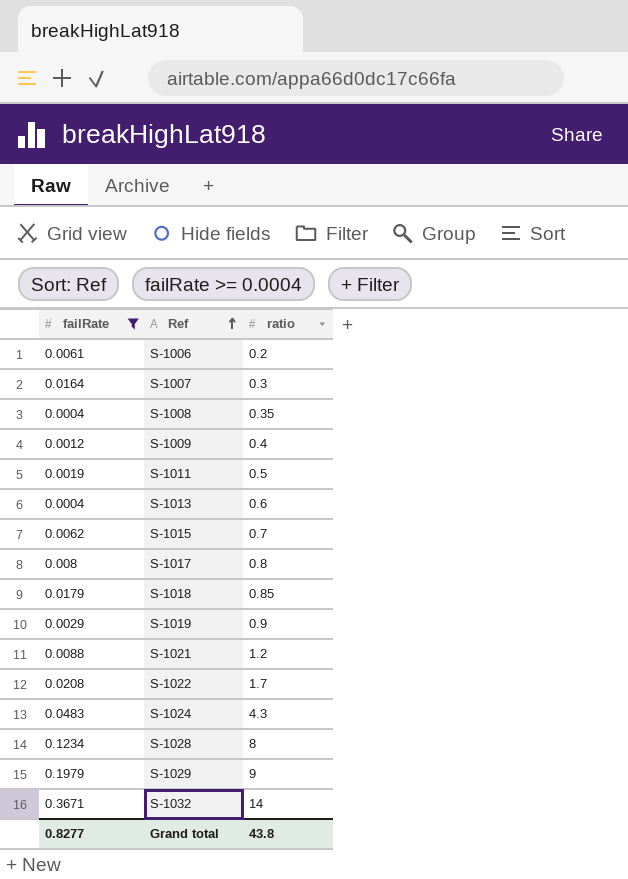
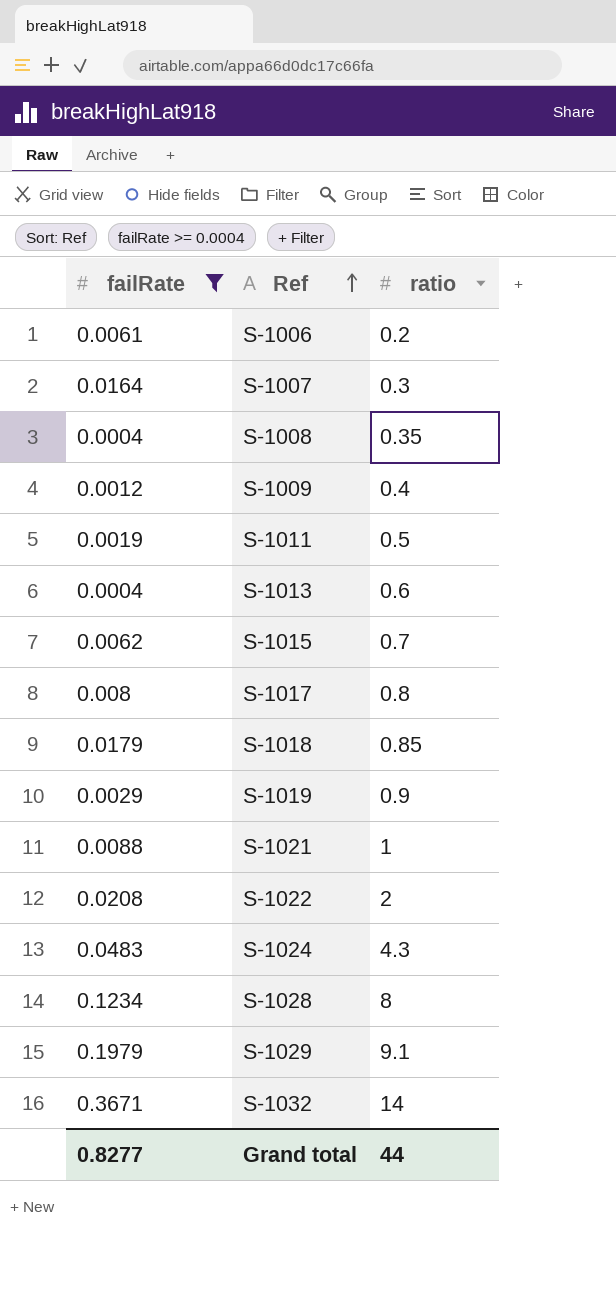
S-1021 | ratio: 1.2 -> 1
S-1022 | ratio: 1.7 -> 2
S-1029 | ratio: 9 -> 9.1
Grand total | ratio: 43.8 -> 44

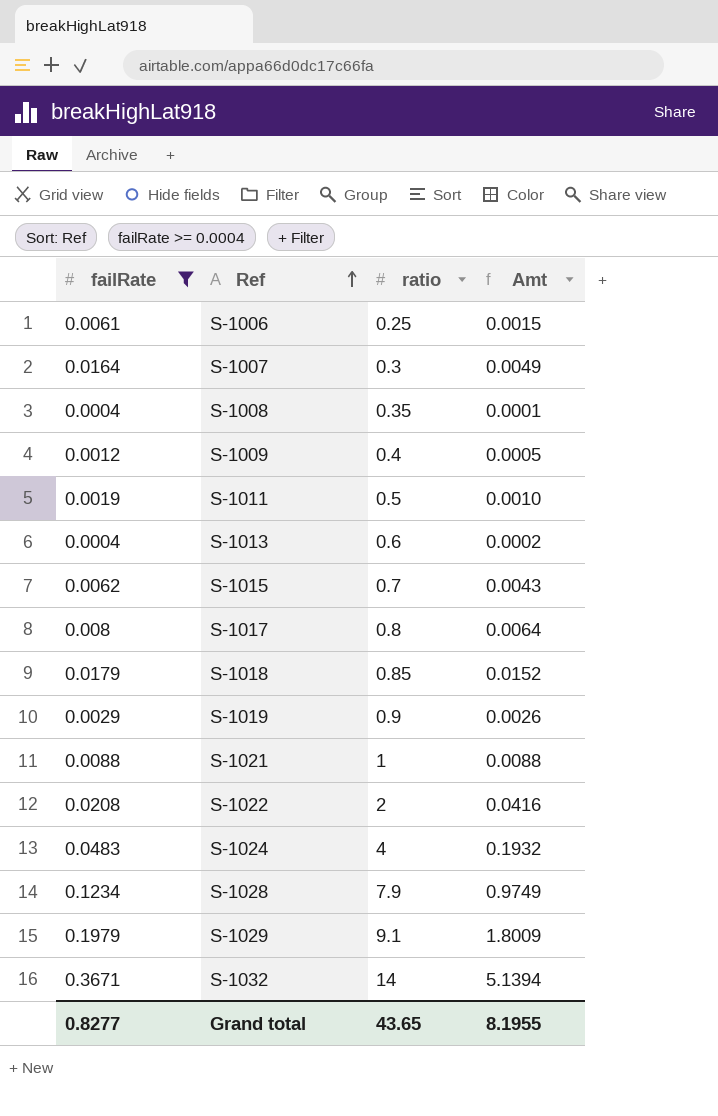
column Amt | formula: none -> [failRate] * [ratio]
S-1006 | ratio: 0.2 -> 0.25
S-1024 | ratio: 4.3 -> 4
S-1028 | ratio: 8 -> 7.9
Grand total | ratio: 44 -> 43.65

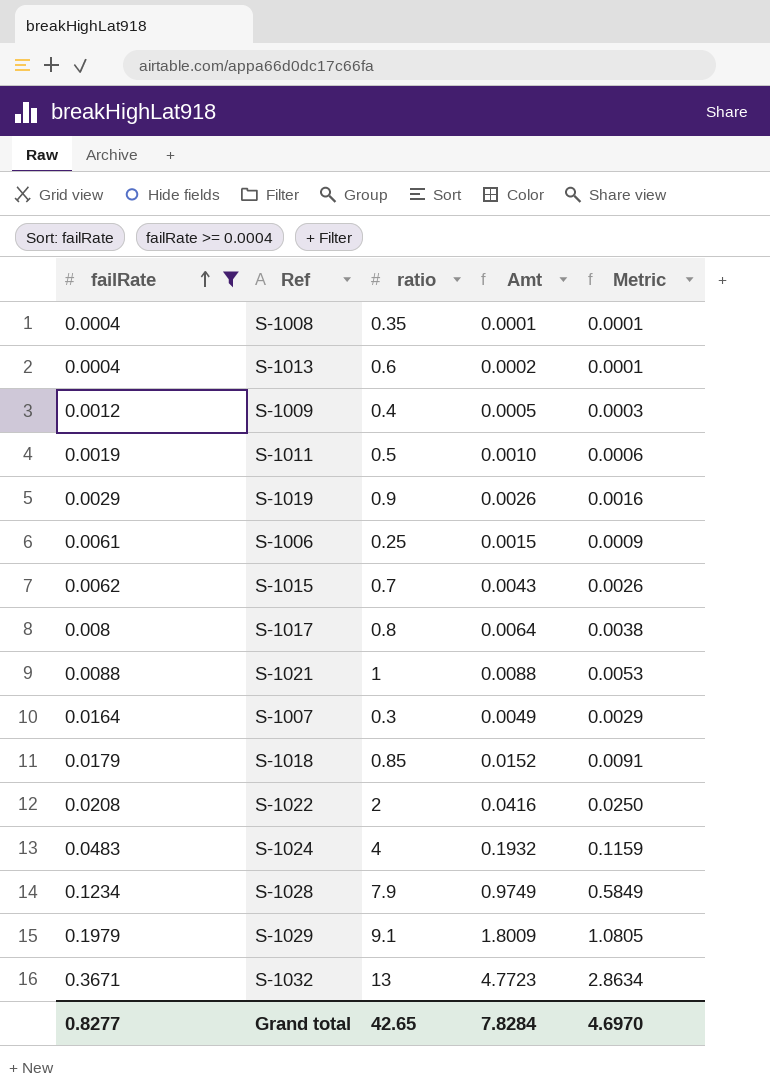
row order: Ref ascending -> failRate ascending
column Metric | formula: none -> [Amt] * 0.6
S-1032 | ratio: 14 -> 13
S-1032 | Amt: 5.1394 -> 4.7723
Grand total | ratio: 43.65 -> 42.65
Grand total | Amt: 8.1955 -> 7.8284

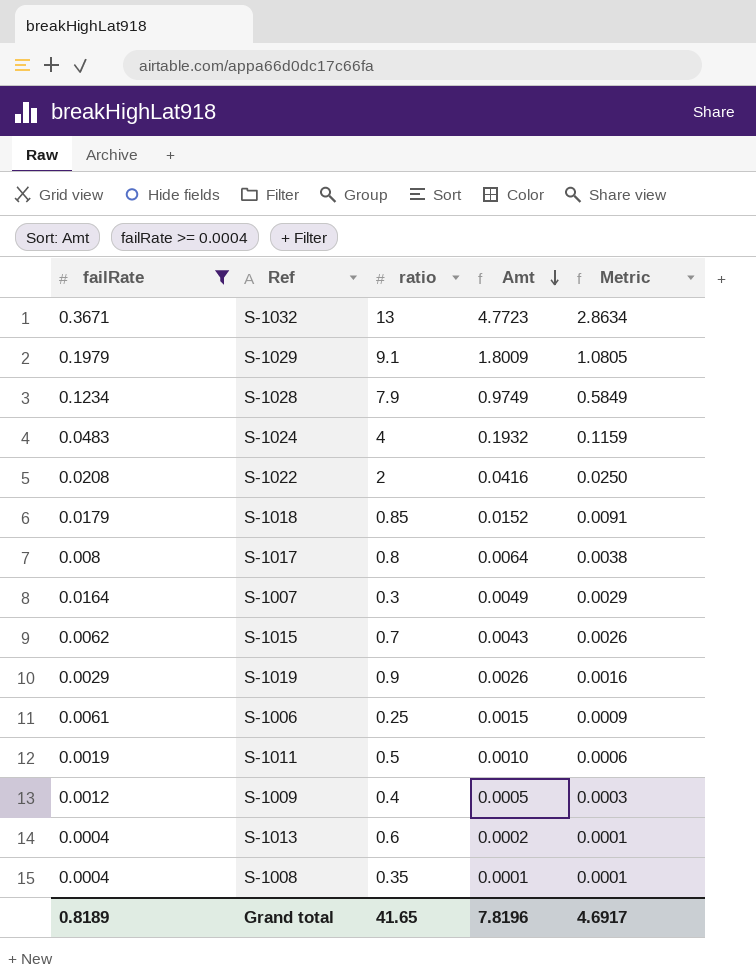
row order: failRate ascending -> Amt descending
row S-1021: 0.0088 | 1 | 0.0088 | 0.0053 -> none
Grand total | failRate: 0.8277 -> 0.8189
Grand total | ratio: 42.65 -> 41.65
Grand total | Amt: 7.8284 -> 7.8196
Grand total | Metric: 4.6970 -> 4.6917

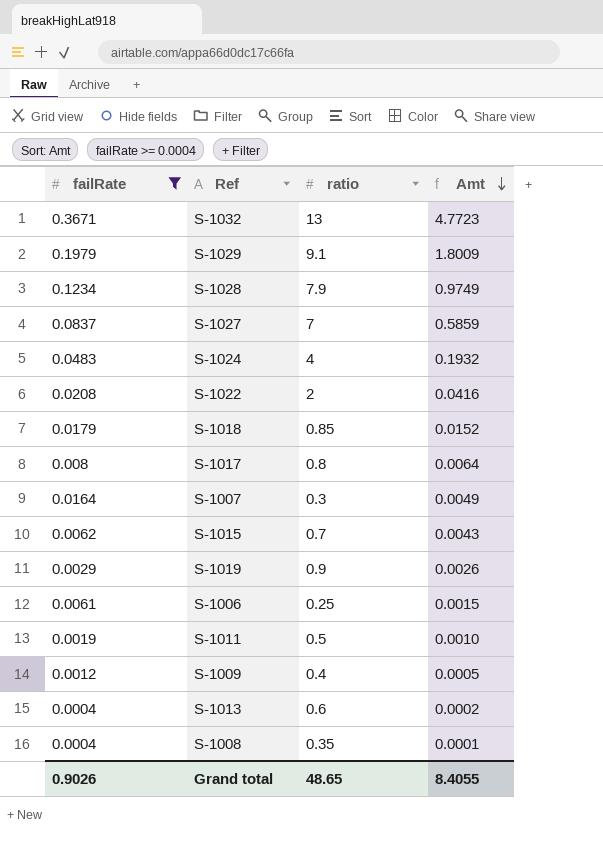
column Metric | formula: [Amt] * 0.6 -> none
row S-1027: none -> 0.0837 | 7 | 0.5859
Grand total | failRate: 0.8189 -> 0.9026
Grand total | ratio: 41.65 -> 48.65
Grand total | Amt: 7.8196 -> 8.4055

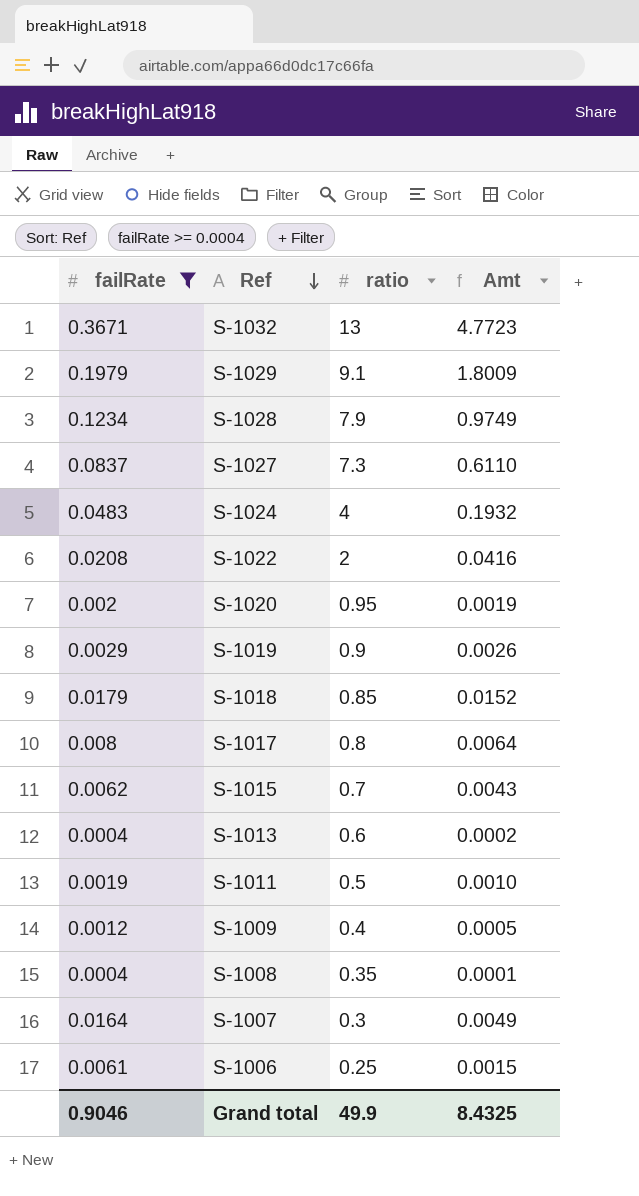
row order: Amt descending -> Ref descending
S-1027 | ratio: 7 -> 7.3
S-1027 | Amt: 0.5859 -> 0.6110
row S-1020: none -> 0.002 | 0.95 | 0.0019
Grand total | failRate: 0.9026 -> 0.9046
Grand total | ratio: 48.65 -> 49.9
Grand total | Amt: 8.4055 -> 8.4325

